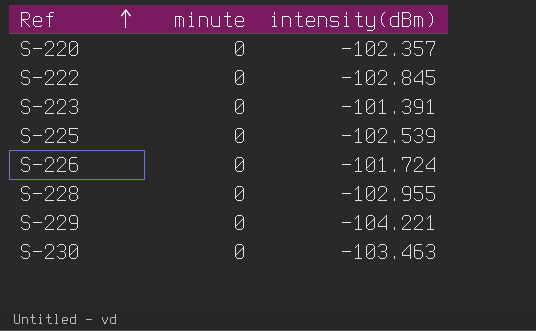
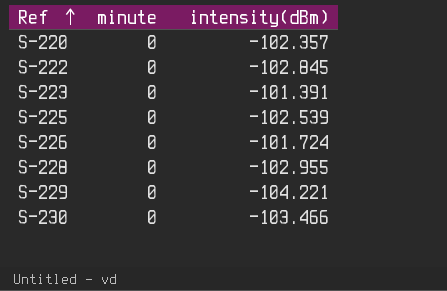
S-230 | intensity(dBm): -103.463 -> -103.466

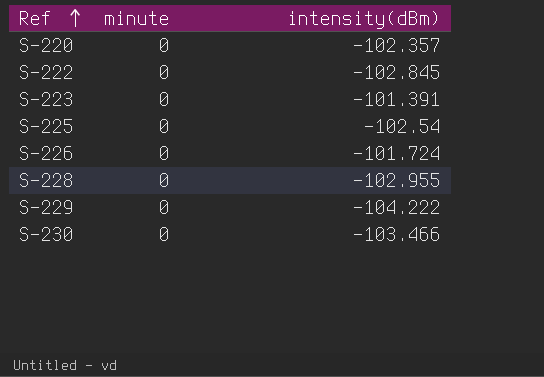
S-225 | intensity(dBm): -102.539 -> -102.54
S-229 | intensity(dBm): -104.221 -> -104.222

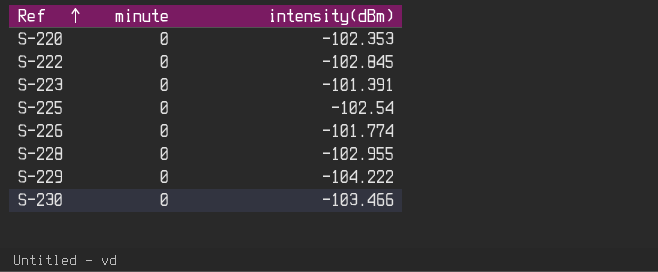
S-220 | intensity(dBm): -102.357 -> -102.353
S-226 | intensity(dBm): -101.724 -> -101.774

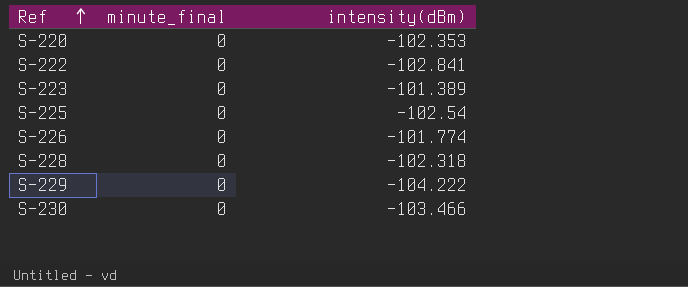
column name: minute -> minute_final
S-222 | intensity(dBm): -102.845 -> -102.841
S-223 | intensity(dBm): -101.391 -> -101.389
S-228 | intensity(dBm): -102.955 -> -102.318

